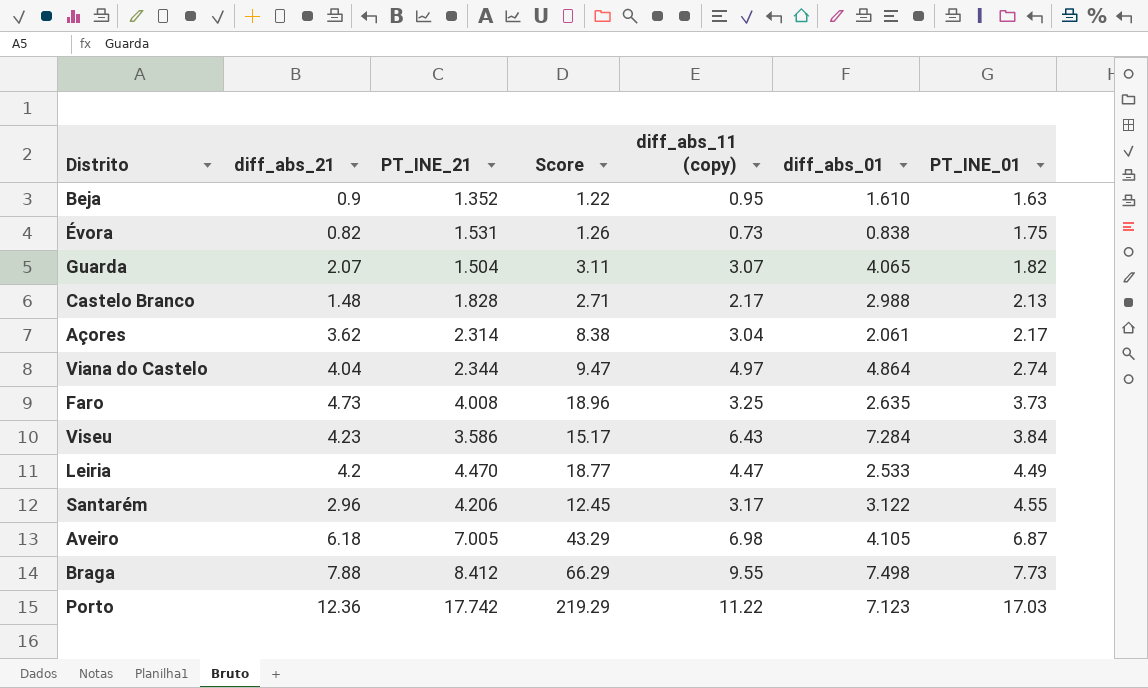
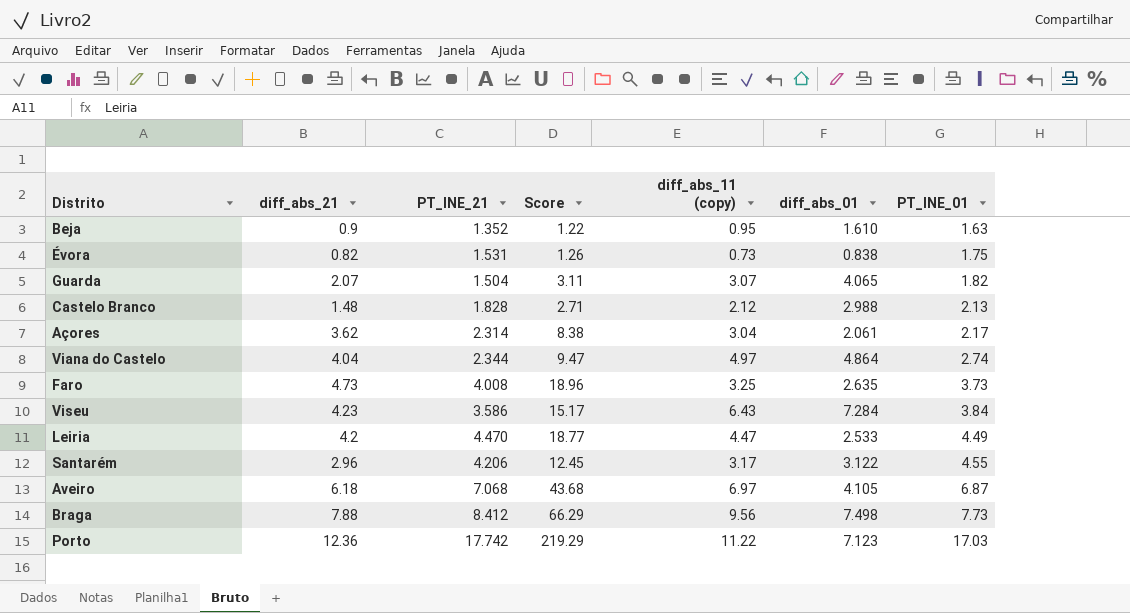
Castelo Branco | diff_abs_11 (copy): 2.17 -> 2.12
Aveiro | PT_INE_21: 7.005 -> 7.068
Aveiro | Score: 43.29 -> 43.68
Aveiro | diff_abs_11 (copy): 6.98 -> 6.97
Braga | diff_abs_11 (copy): 9.55 -> 9.56

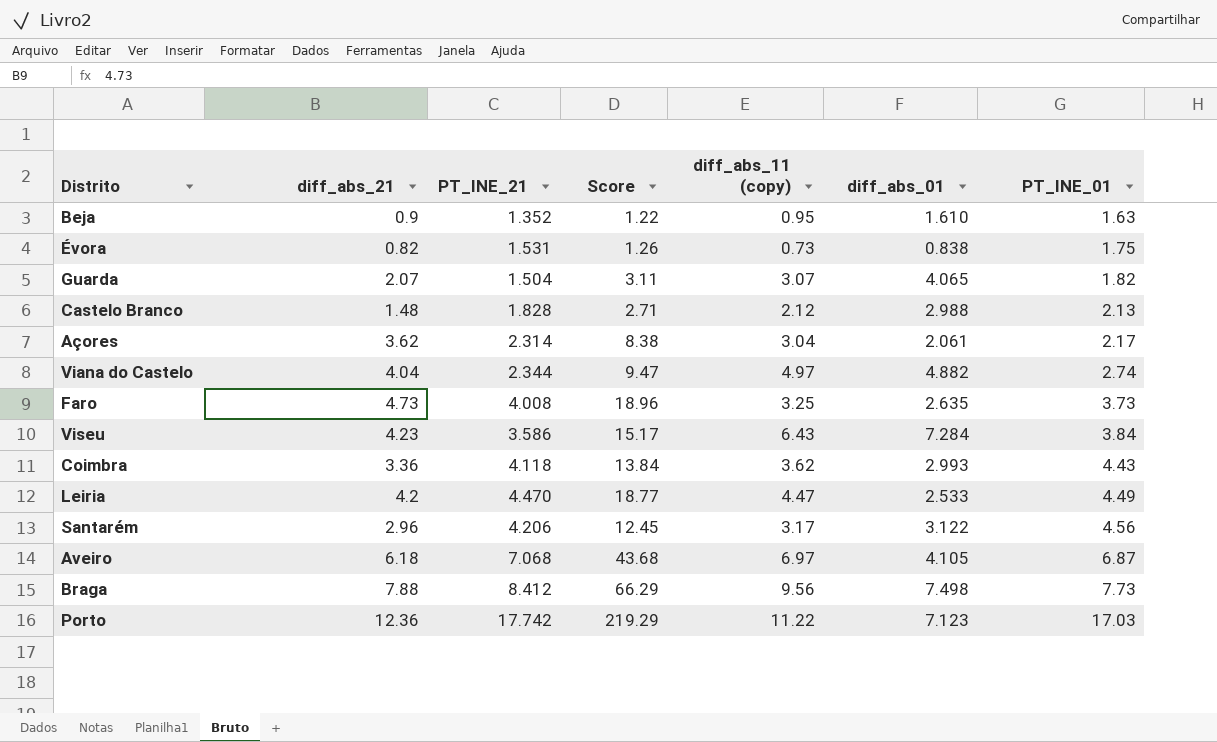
Viana do Castelo | diff_abs_01: 4.864 -> 4.882
row Coimbra: none -> 3.36 | 4.118 | 13.84 | 3.62 | 2.993 | 4.43
Santarém | PT_INE_01: 4.55 -> 4.56

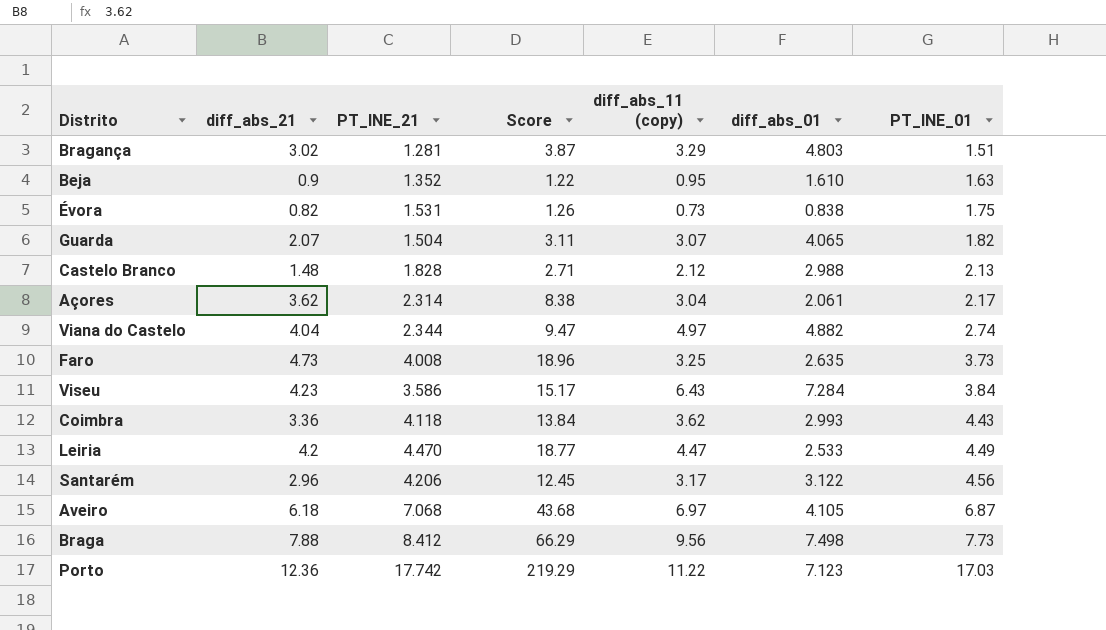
row Bragança: none -> 3.02 | 1.281 | 3.87 | 3.29 | 4.803 | 1.51

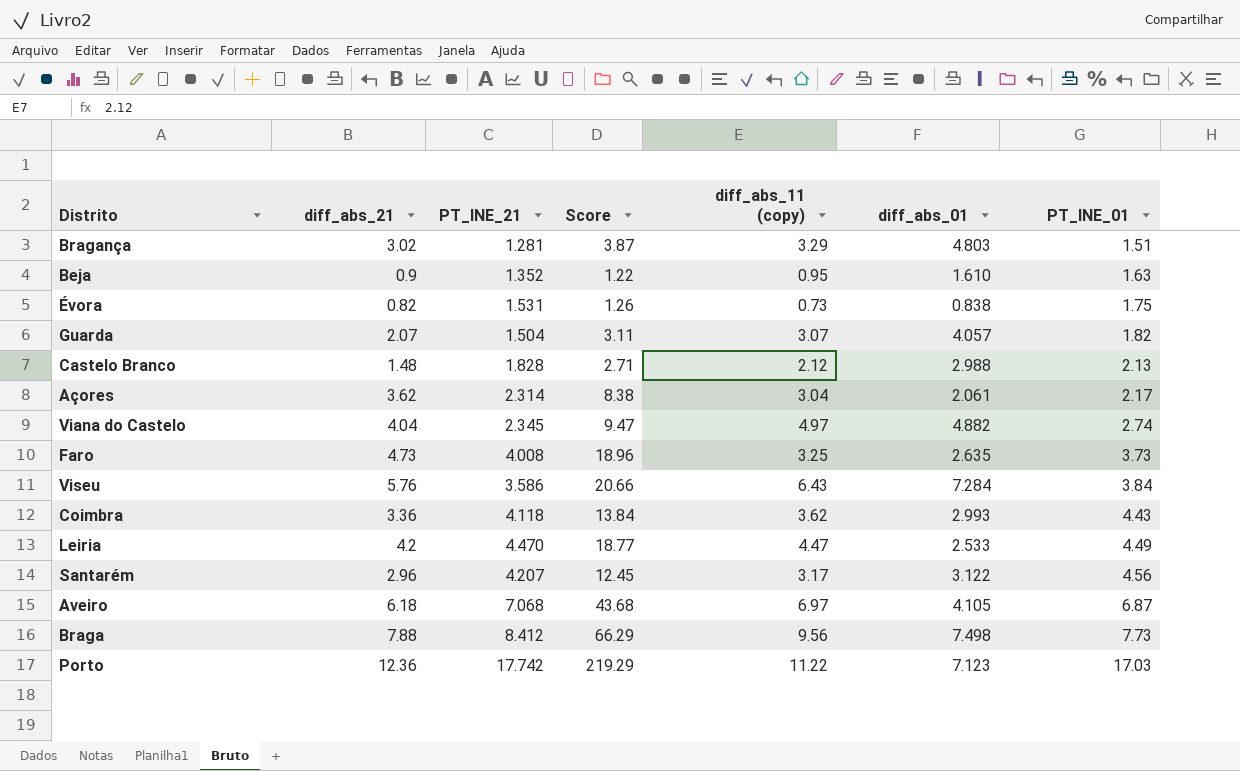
Guarda | diff_abs_01: 4.065 -> 4.057
Viana do Castelo | PT_INE_21: 2.344 -> 2.345
Viseu | diff_abs_21: 4.23 -> 5.76
Viseu | Score: 15.17 -> 20.66
Santarém | PT_INE_21: 4.206 -> 4.207

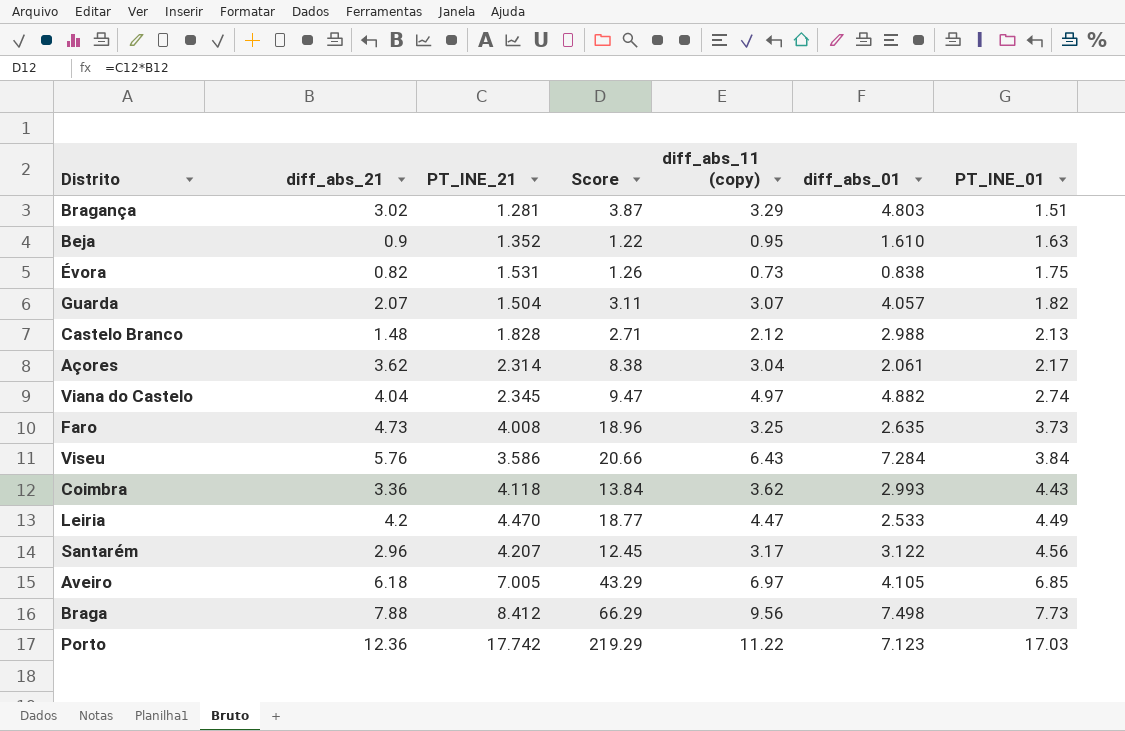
Aveiro | PT_INE_21: 7.068 -> 7.005
Aveiro | Score: 43.68 -> 43.29
Aveiro | PT_INE_01: 6.87 -> 6.85

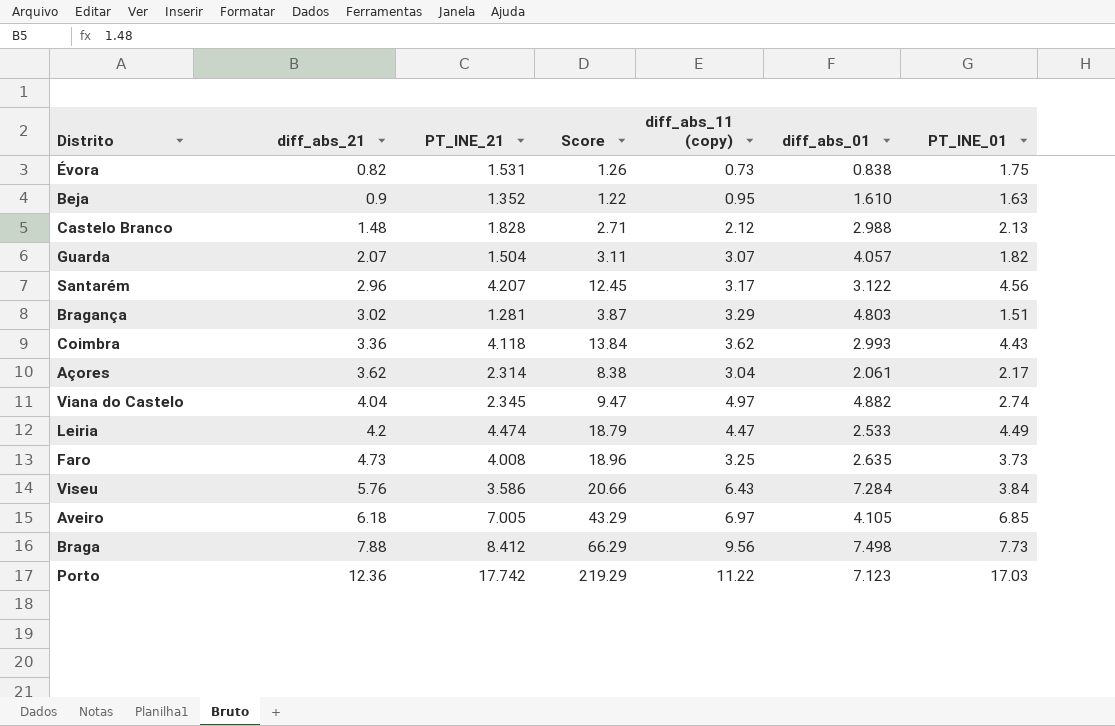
row order: PT_INE_01 ascending -> diff_abs_21 ascending
Leiria | PT_INE_21: 4.470 -> 4.474
Leiria | Score: 18.77 -> 18.79

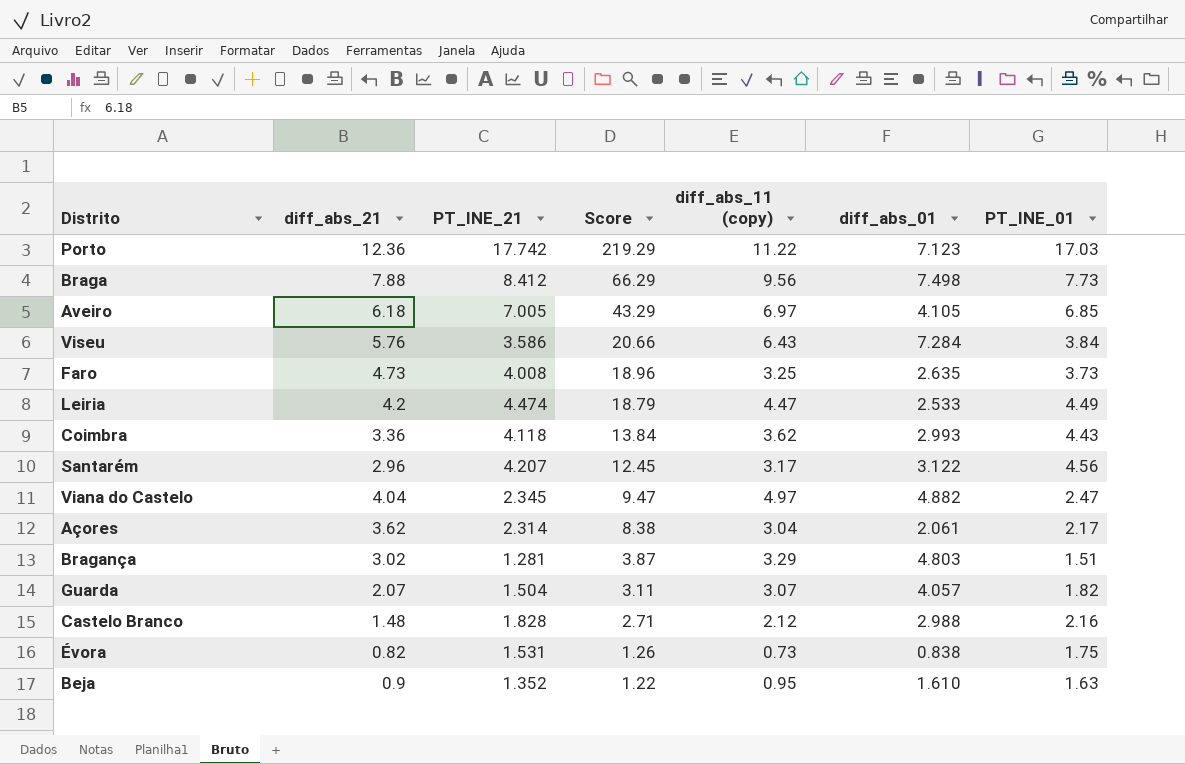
row order: diff_abs_21 ascending -> Score descending
Viana do Castelo | PT_INE_01: 2.74 -> 2.47
Castelo Branco | PT_INE_01: 2.13 -> 2.16

